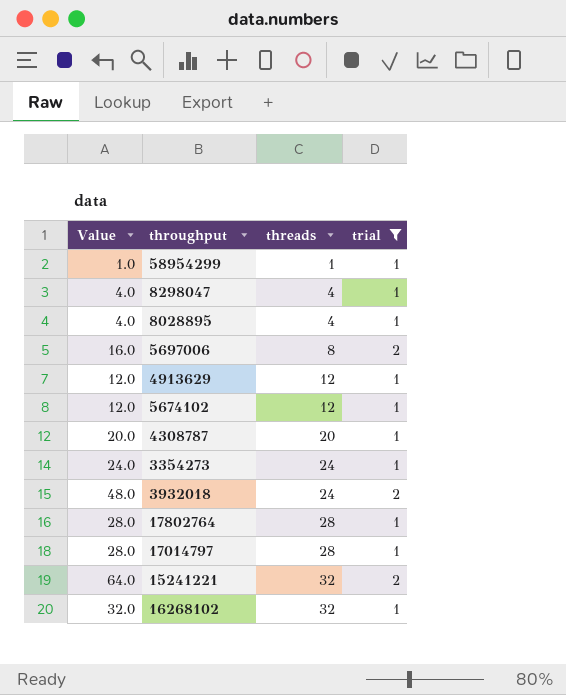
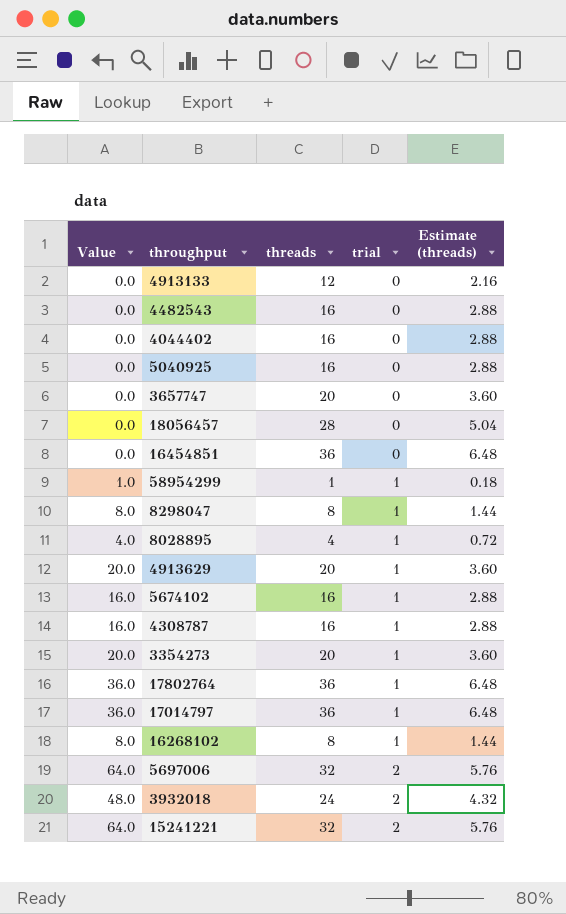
filter: trial != 0 -> none
row order: threads ascending -> trial ascending
column Estimate (threads) | formula: none -> [threads] * 0.18
8298047 | Value: 4.0 -> 8.0
8298047 | threads: 4 -> 8
4913629 | Value: 12.0 -> 20.0
4913629 | threads: 12 -> 20
5674102 | Value: 12.0 -> 16.0
5674102 | threads: 12 -> 16
4308787 | Value: 20.0 -> 16.0
4308787 | threads: 20 -> 16
3354273 | Value: 24.0 -> 20.0
3354273 | threads: 24 -> 20
17802764 | Value: 28.0 -> 36.0
17802764 | threads: 28 -> 36
17014797 | Value: 28.0 -> 36.0
17014797 | threads: 28 -> 36
16268102 | Value: 32.0 -> 8.0
16268102 | threads: 32 -> 8
5697006 | Value: 16.0 -> 64.0
5697006 | threads: 8 -> 32

